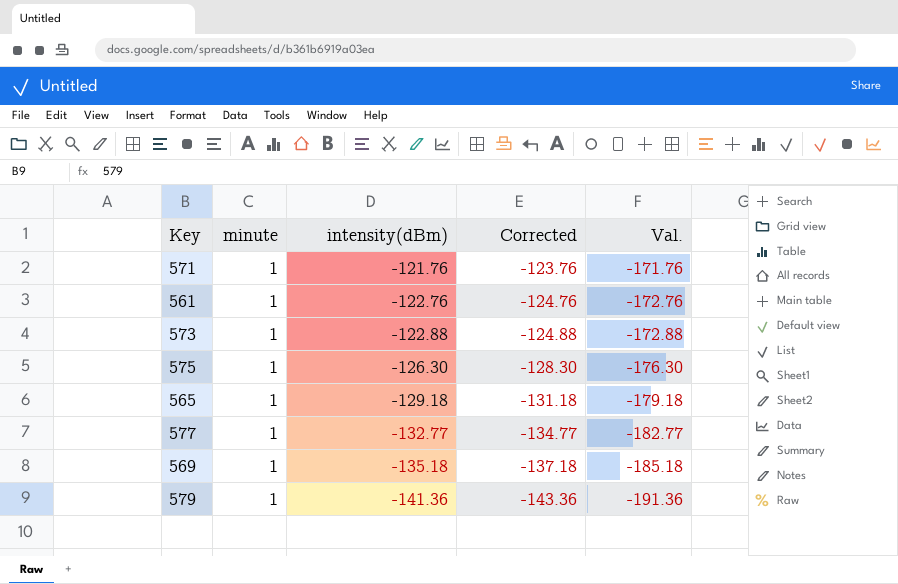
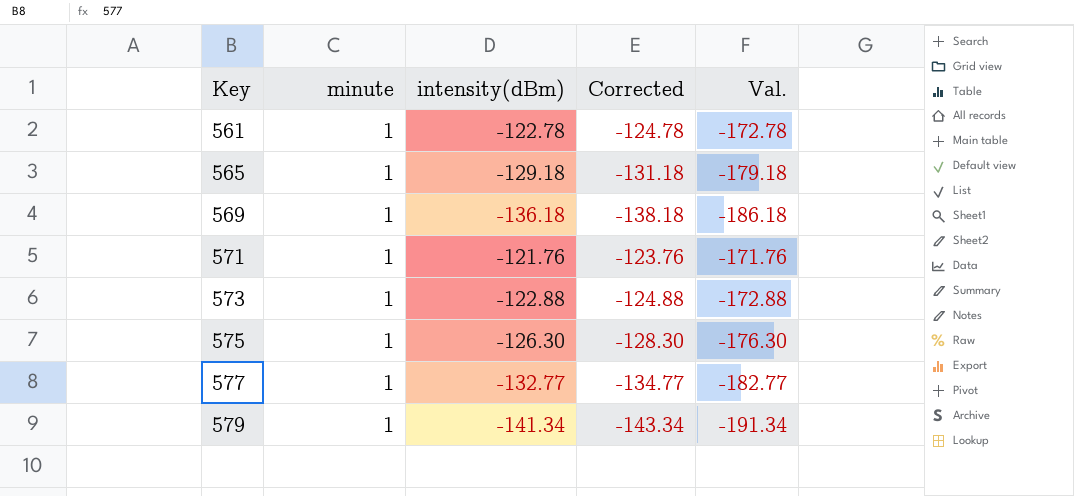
row order: intensity(dBm) descending -> Key ascending
561 | intensity(dBm): -122.76 -> -122.78
561 | Corrected: -124.76 -> -124.78
561 | Val.: -172.76 -> -172.78
569 | intensity(dBm): -135.18 -> -136.18
569 | Corrected: -137.18 -> -138.18
569 | Val.: -185.18 -> -186.18
579 | intensity(dBm): -141.36 -> -141.34
579 | Corrected: -143.36 -> -143.34
579 | Val.: -191.36 -> -191.34

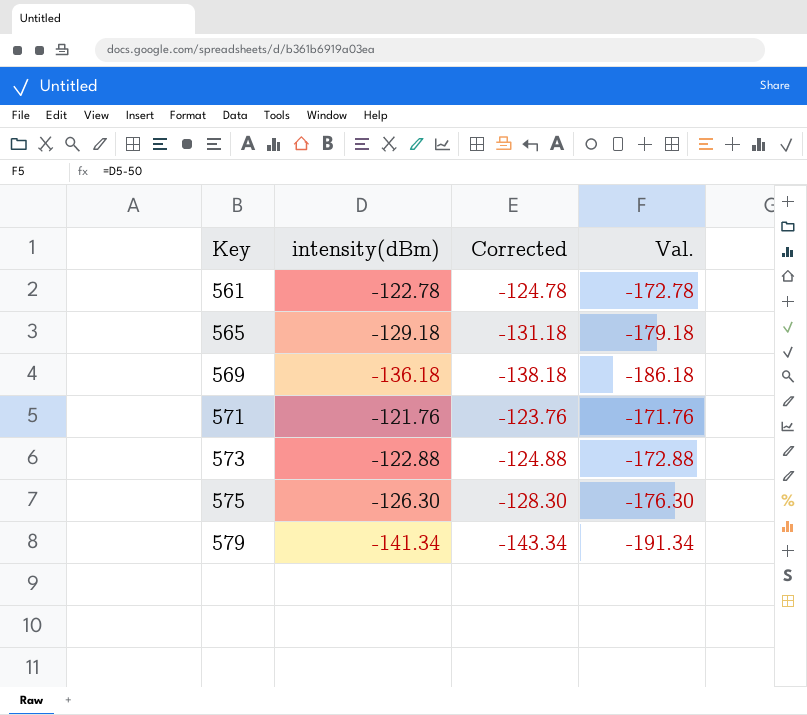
column minute | position: 2 -> none
row 577: 1 | -132.77 | -134.77 | -182.77 -> none

